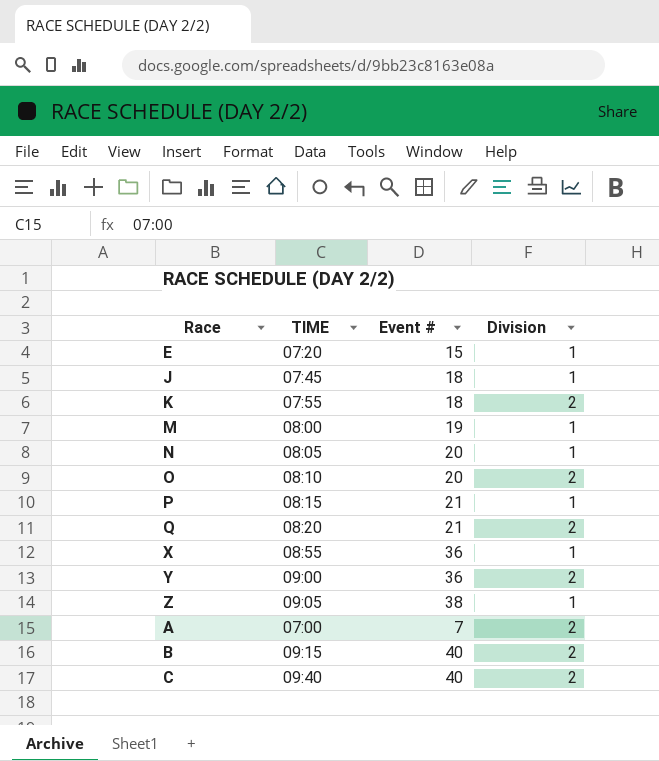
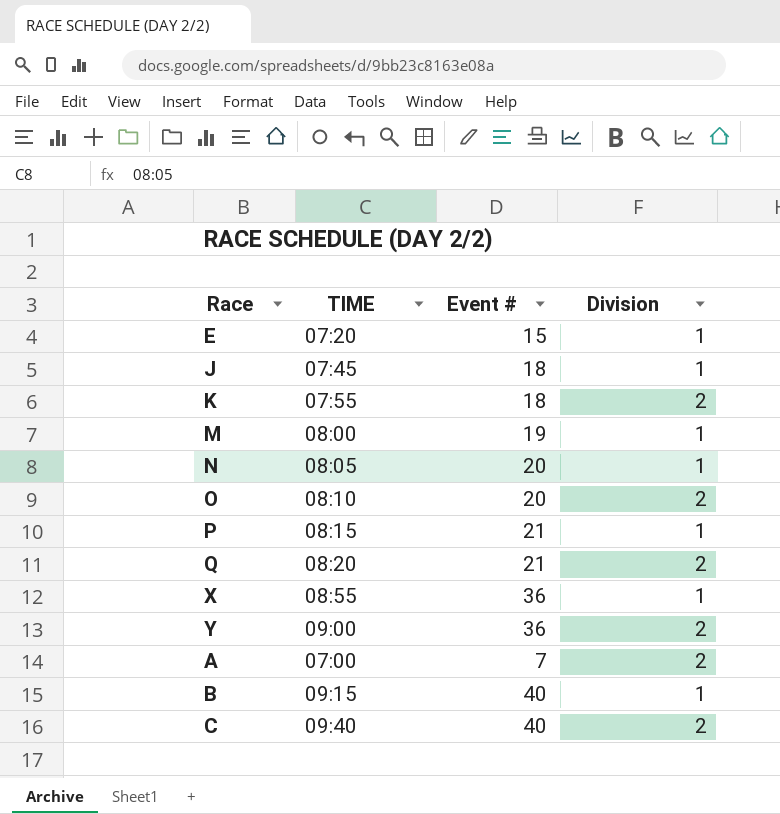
row Z: 09:05 | 38 | 1 -> none
B | Division: 2 -> 1

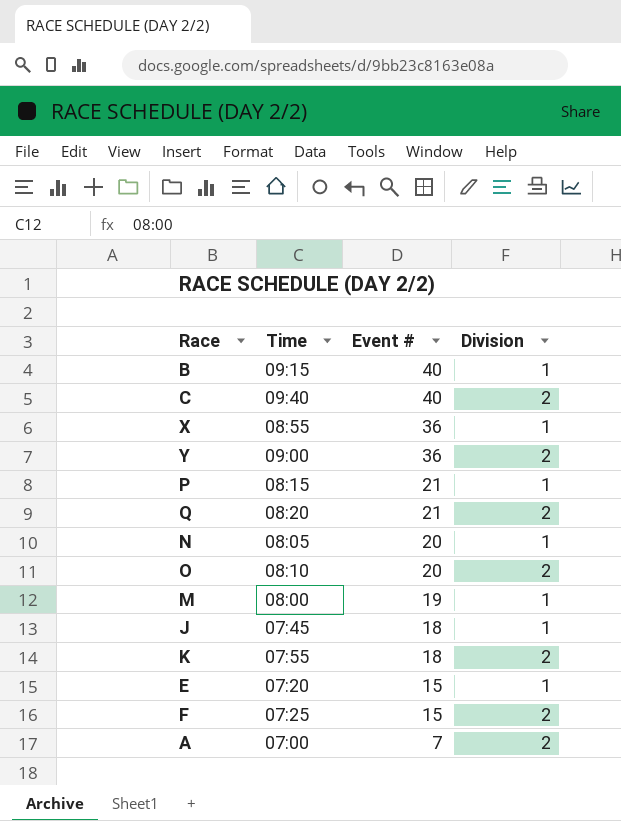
row order: none -> Event # descending
column name: TIME -> Time
row F: none -> 07:25 | 15 | 2

